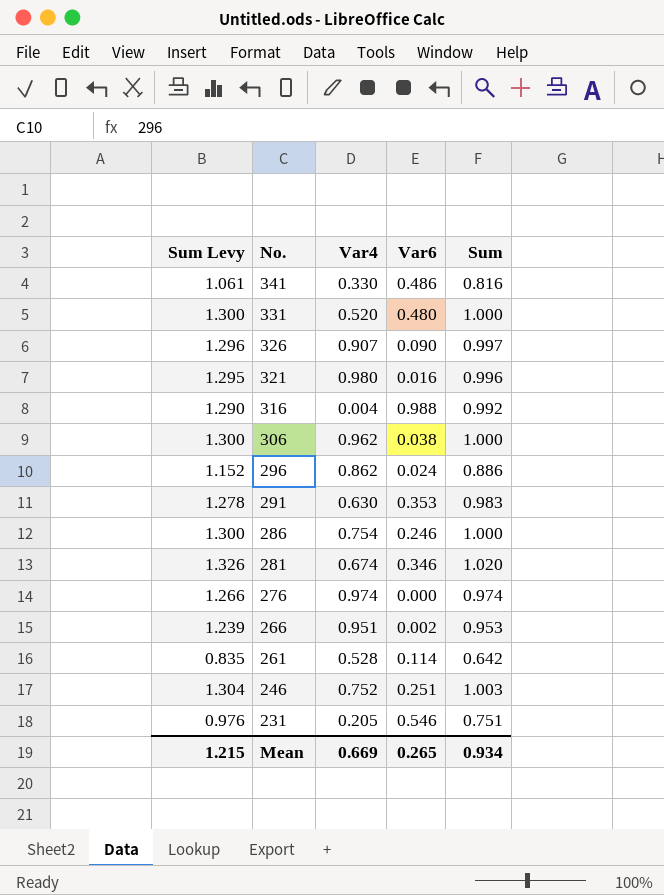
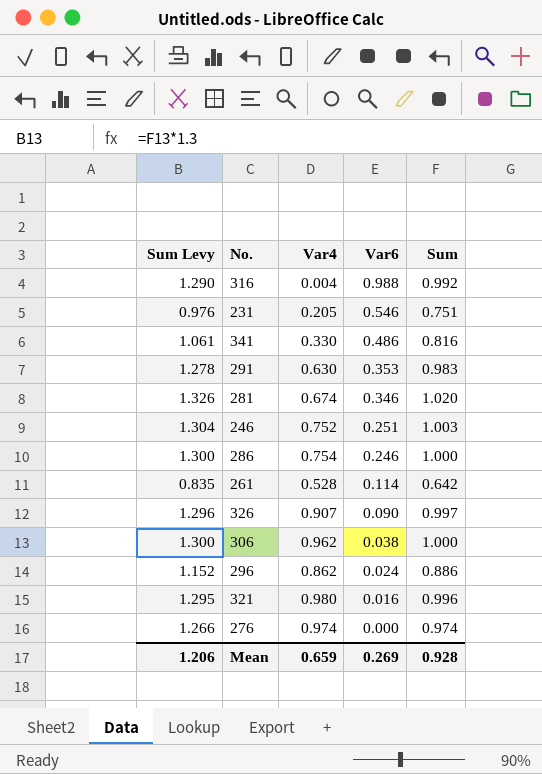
row order: No. descending -> Var6 descending
row 331: 1.300 | 0.520 | 0.480 | 1.000 -> none
row 266: 1.239 | 0.951 | 0.002 | 0.953 -> none
Mean | Sum Levy: 1.215 -> 1.206
Mean | Var4: 0.669 -> 0.659
Mean | Var6: 0.265 -> 0.269
Mean | Sum: 0.934 -> 0.928

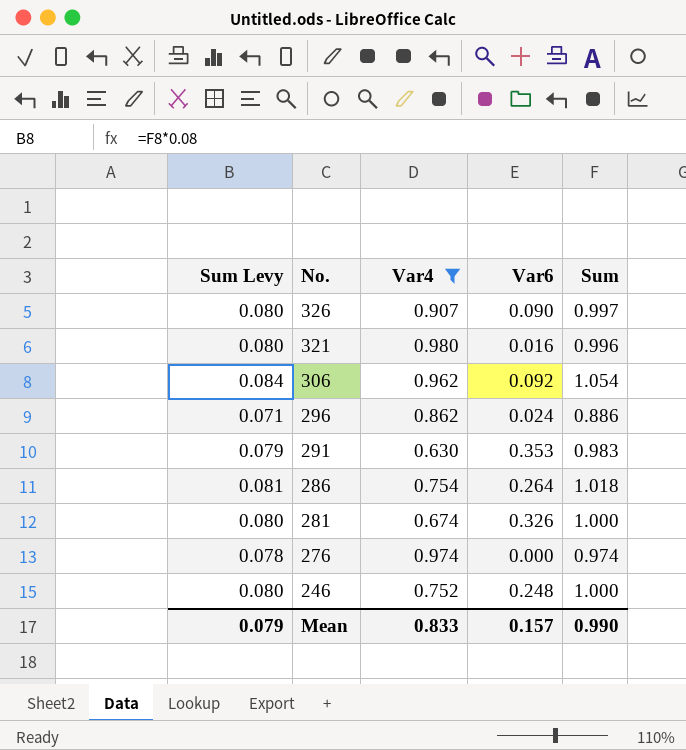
filter: none -> Var4 >= 0.630
row order: Var6 descending -> No. descending
column Sum Levy | formula: [Sum] * 1.3 -> [Sum] * 0.08
306 | Var6: 0.038 -> 0.092
306 | Sum: 1.000 -> 1.054
286 | Var6: 0.246 -> 0.264
286 | Sum: 1.000 -> 1.018
281 | Var6: 0.346 -> 0.326
281 | Sum: 1.020 -> 1.000
246 | Var6: 0.251 -> 0.248
246 | Sum: 1.003 -> 1.000
Mean | Sum Levy: 1.206 -> 0.079
Mean | Var4: 0.659 -> 0.833
Mean | Var6: 0.269 -> 0.157
Mean | Sum: 0.928 -> 0.990

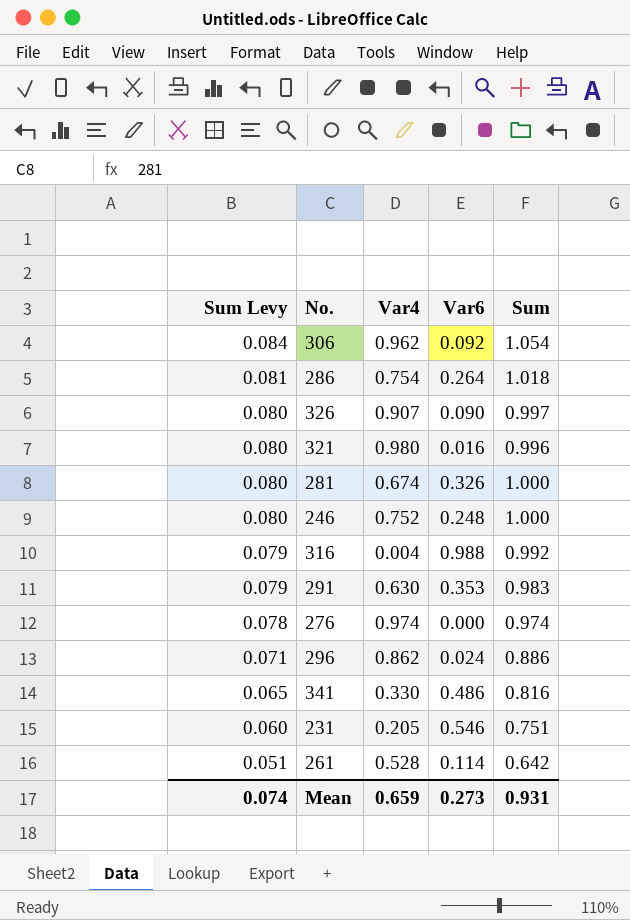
filter: Var4 >= 0.630 -> none
row order: No. descending -> Sum Levy descending
Mean | Sum Levy: 0.079 -> 0.074
Mean | Var4: 0.833 -> 0.659
Mean | Var6: 0.157 -> 0.273
Mean | Sum: 0.990 -> 0.931

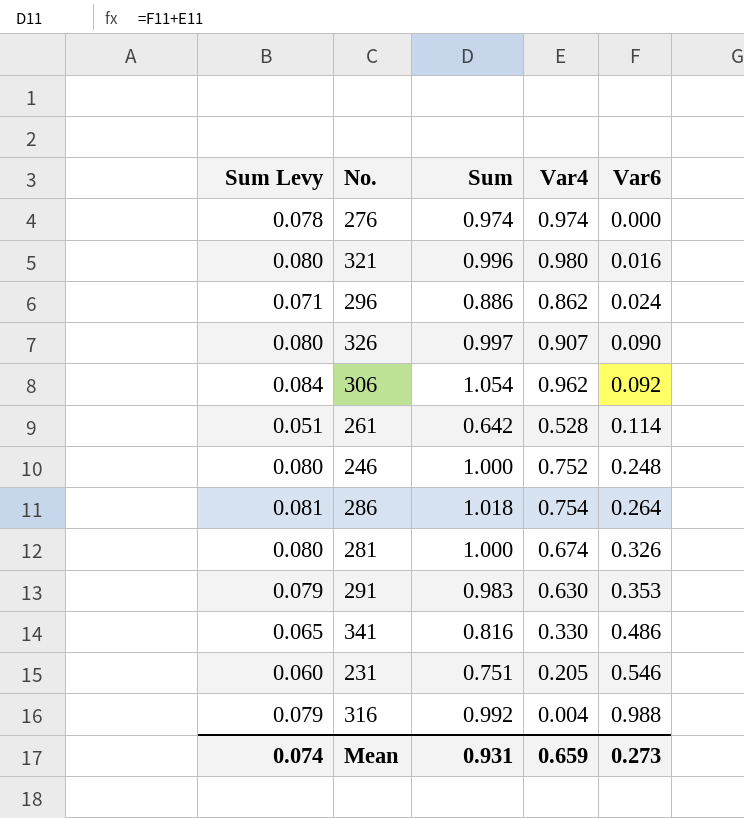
row order: Sum Levy descending -> Var6 ascending
column Sum | position: 5 -> 3

